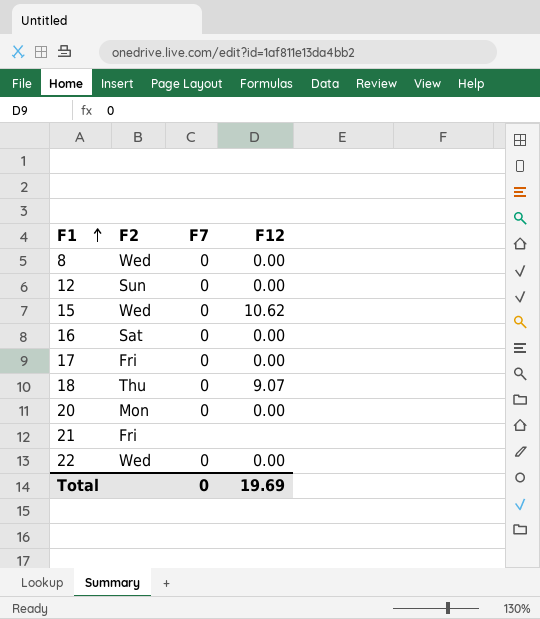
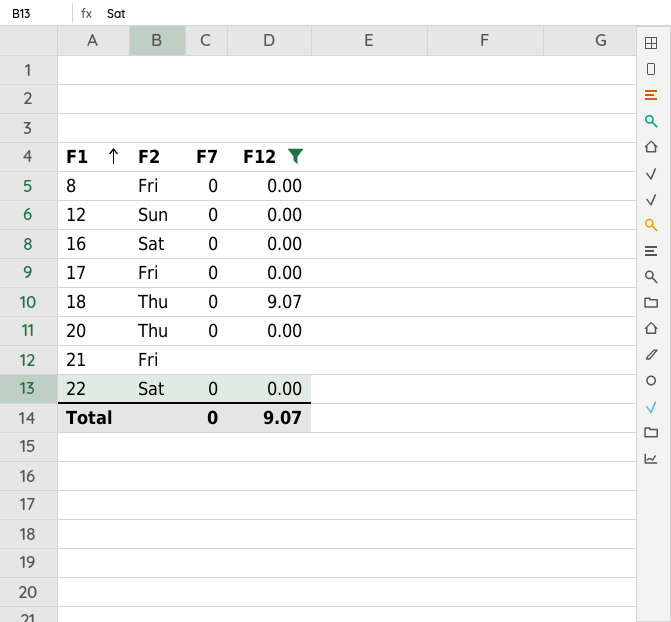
filter: none -> F12 != 10.62
8 | F2: Wed -> Fri
20 | F2: Mon -> Thu
22 | F2: Wed -> Sat
Total | F12: 19.69 -> 9.07

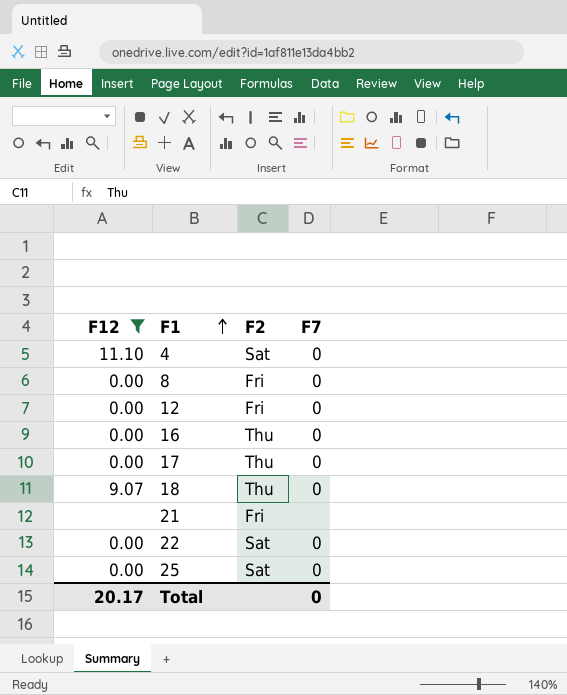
column F12 | position: 4 -> 1
row 20: Thu | 0 | 0.00 -> none
row 4: none -> 11.10 | Sat | 0
12 | F2: Sun -> Fri
16 | F2: Sat -> Thu
17 | F2: Fri -> Thu
row 25: none -> 0.00 | Sat | 0
Total | F12: 9.07 -> 20.17

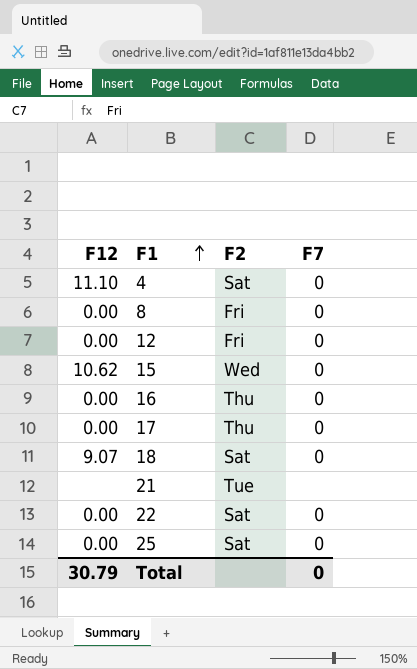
filter: F12 != 10.62 -> none
18 | F2: Thu -> Sat
21 | F2: Fri -> Tue
Total | F12: 20.17 -> 30.79

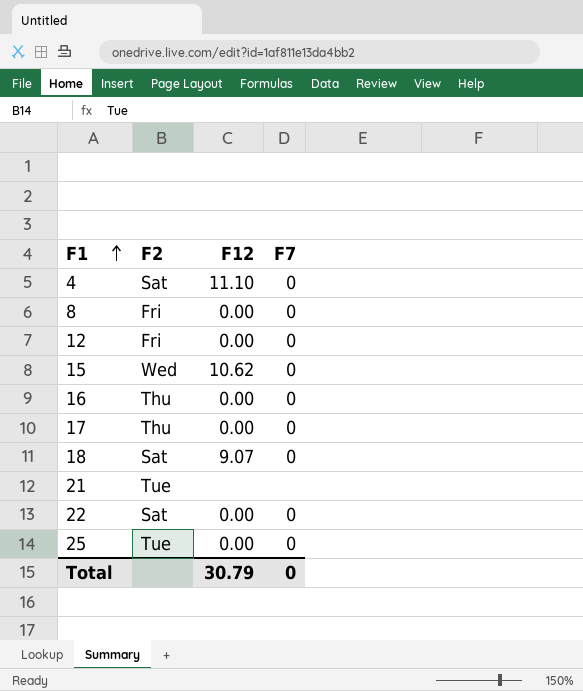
column F12 | position: 1 -> 3
25 | F2: Sat -> Tue

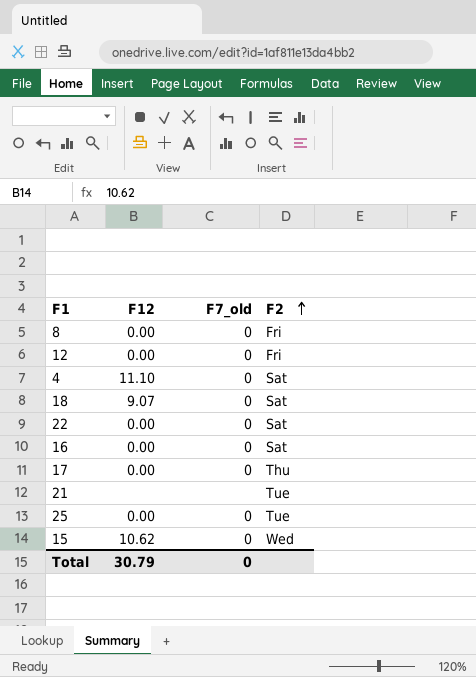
row order: F1 ascending -> F2 ascending
column name: F7 -> F7_old
column F2 | position: 2 -> 4
16 | F2: Thu -> Sat

